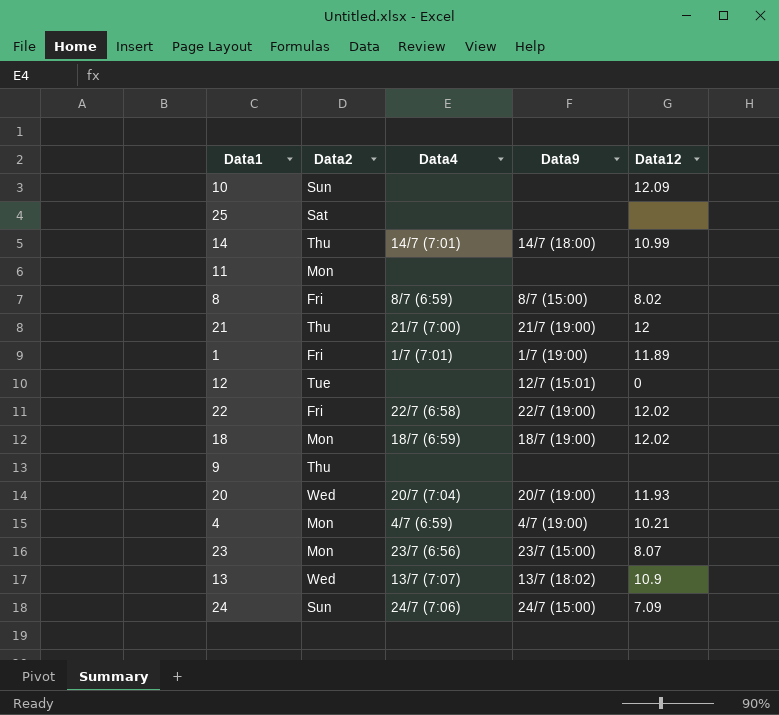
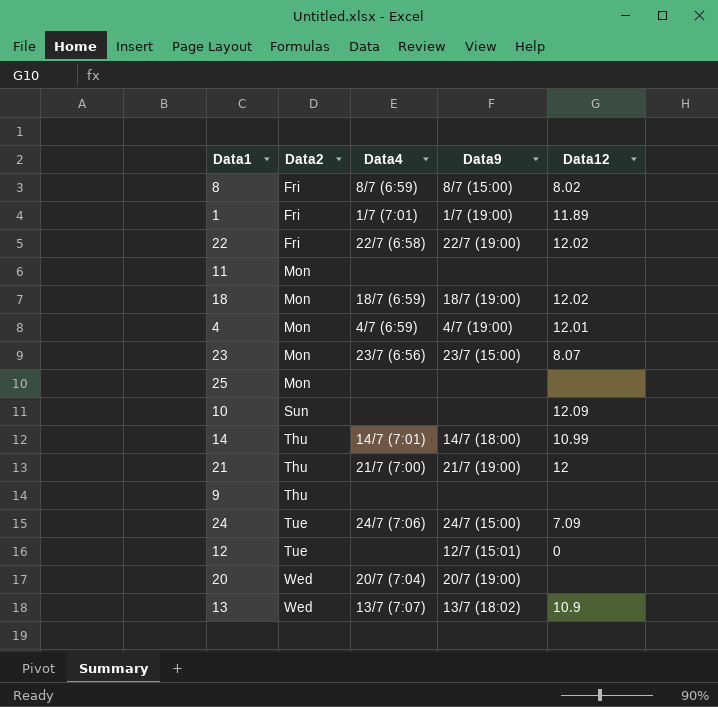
row order: none -> Data2 ascending
4 | Data12: 10.21 -> 12.01
25 | Data2: Sat -> Mon
24 | Data2: Sun -> Tue
20 | Data12: 11.93 -> none

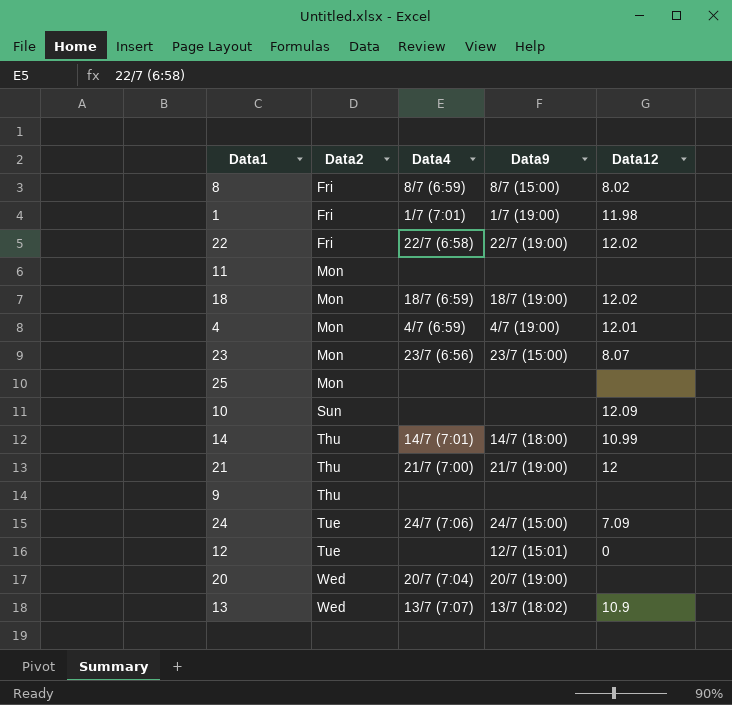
1 | Data12: 11.89 -> 11.98

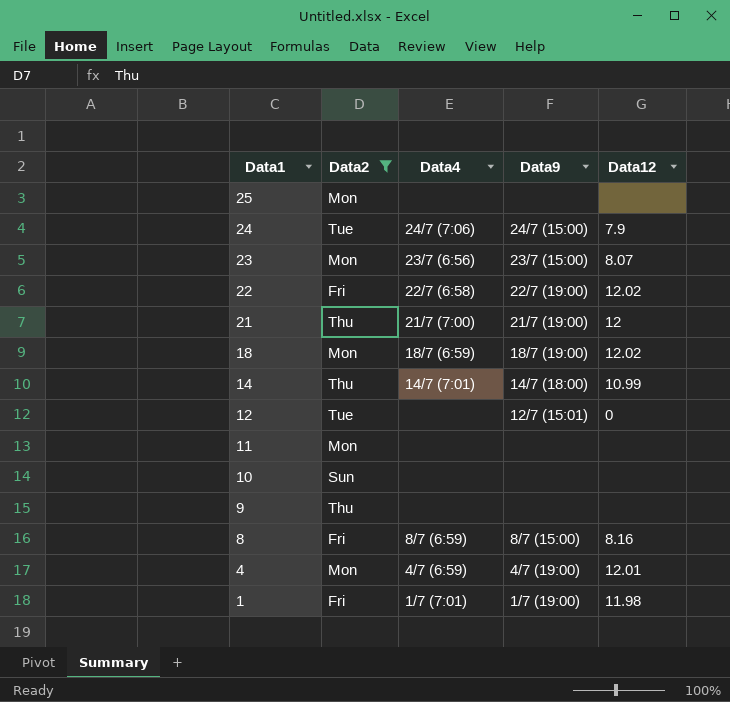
filter: none -> Data2 != Wed
row order: Data2 ascending -> Data1 descending
24 | Data12: 7.09 -> 7.9
10 | Data12: 12.09 -> none
8 | Data12: 8.02 -> 8.16

